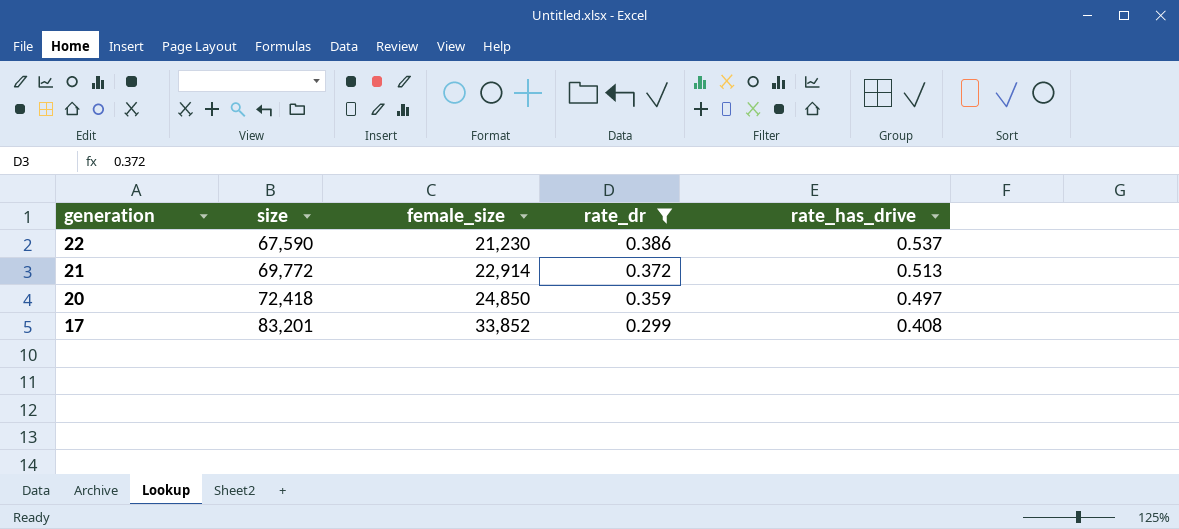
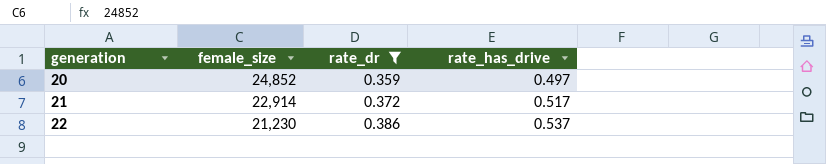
row order: generation descending -> generation ascending
column size | position: 2 -> none
row 17: 83,201 | 33,852 | 0.299 | 0.408 -> none
20 | female_size: 24,850 -> 24,852
21 | rate_has_drive: 0.513 -> 0.517

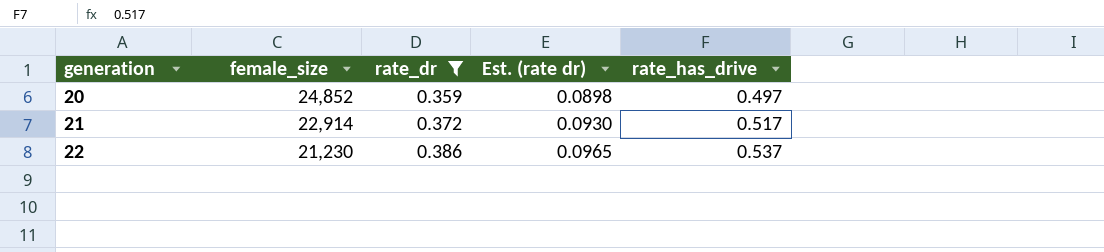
column Est. (rate dr) | formula: none -> [rate_dr] * 0.25

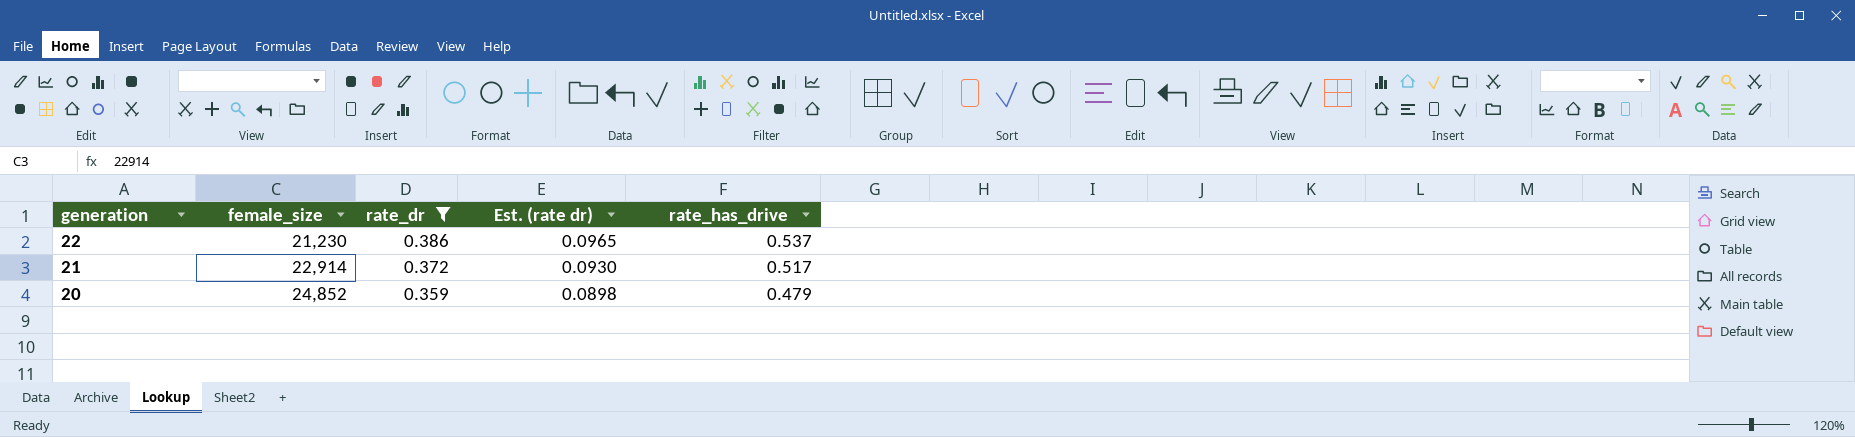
row order: generation ascending -> generation descending
20 | rate_has_drive: 0.497 -> 0.479

